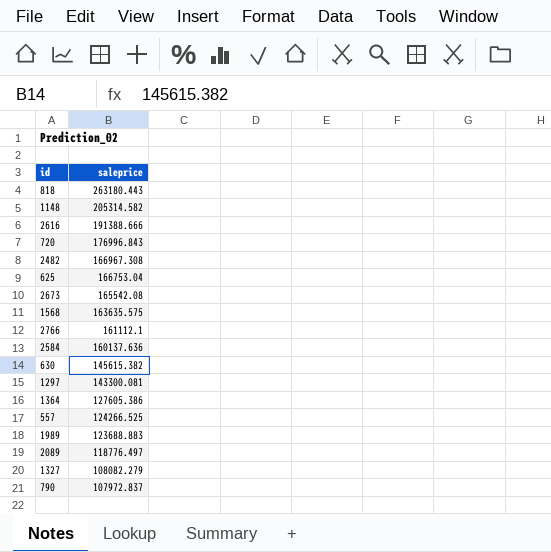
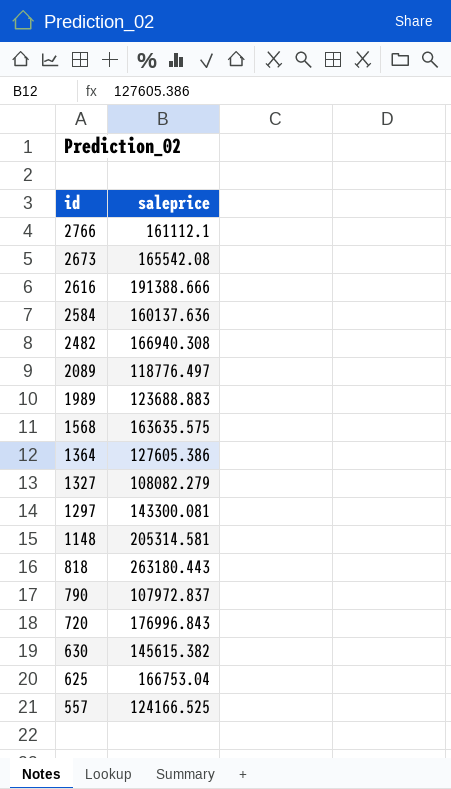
row order: saleprice descending -> id descending
2482 | saleprice: 166967.308 -> 166940.308
1148 | saleprice: 205314.582 -> 205314.581
557 | saleprice: 124266.525 -> 124166.525

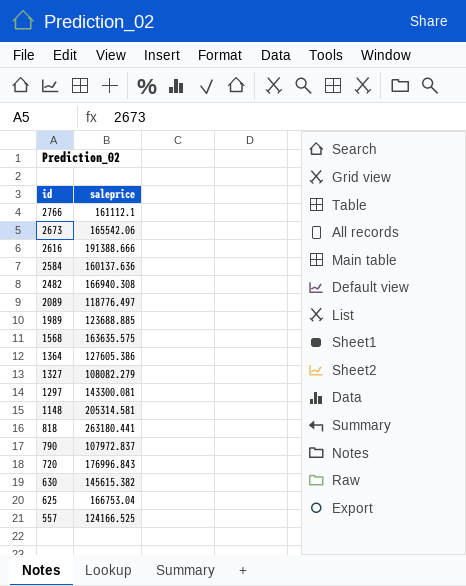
2673 | saleprice: 165542.08 -> 165542.06
1989 | saleprice: 123688.883 -> 123688.885
818 | saleprice: 263180.443 -> 263180.441

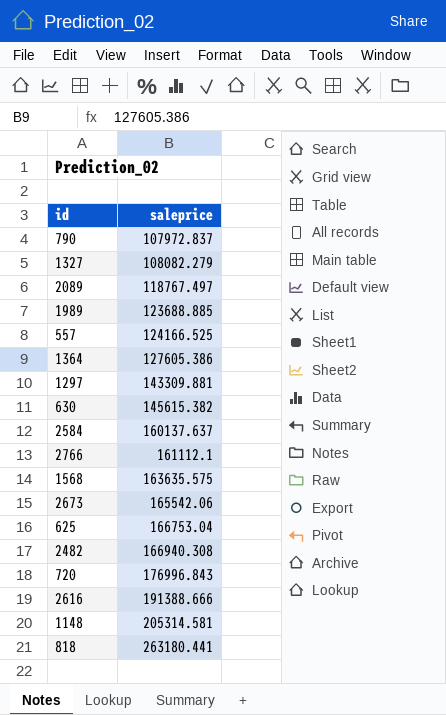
row order: id descending -> saleprice ascending
2089 | saleprice: 118776.497 -> 118767.497
1297 | saleprice: 143300.081 -> 143309.881
2584 | saleprice: 160137.636 -> 160137.637

